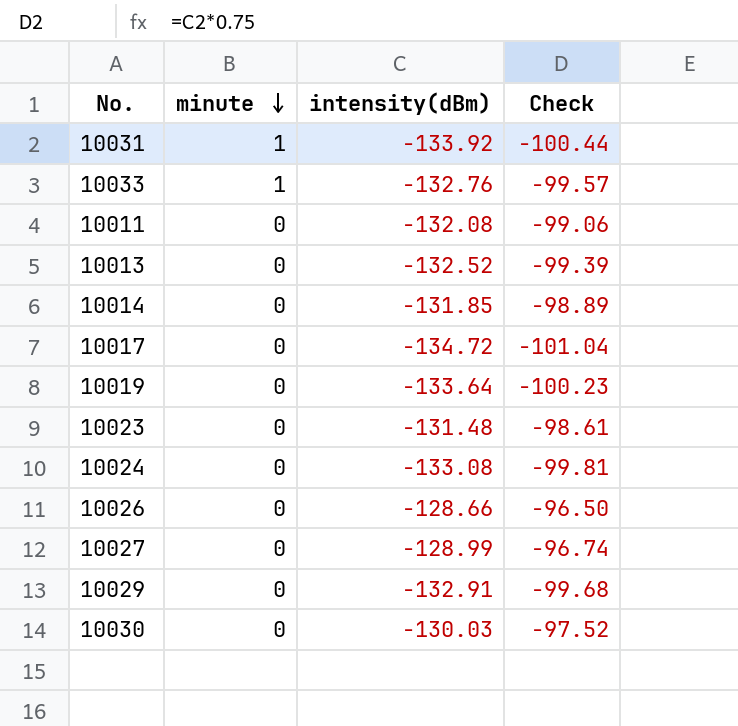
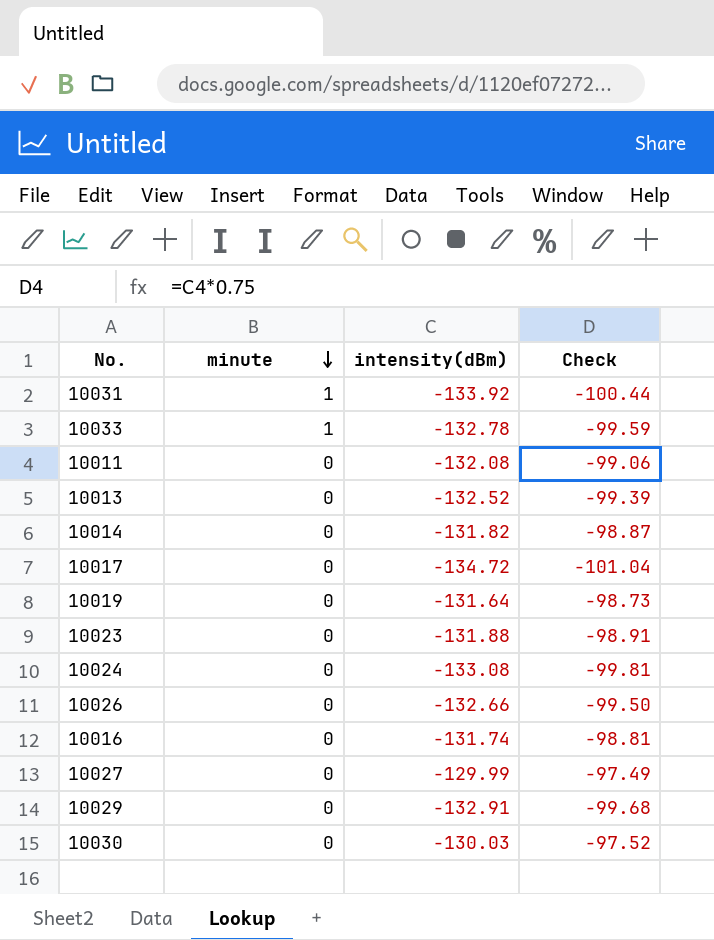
10033 | intensity(dBm): -132.76 -> -132.78
10033 | Check: -99.57 -> -99.59
10014 | intensity(dBm): -131.85 -> -131.82
10014 | Check: -98.89 -> -98.87
10019 | intensity(dBm): -133.64 -> -131.64
10019 | Check: -100.23 -> -98.73
10023 | intensity(dBm): -131.48 -> -131.88
10023 | Check: -98.61 -> -98.91
10026 | intensity(dBm): -128.66 -> -132.66
10026 | Check: -96.50 -> -99.50
row 10016: none -> 0 | -131.74 | -98.81
10027 | intensity(dBm): -128.99 -> -129.99
10027 | Check: -96.74 -> -97.49

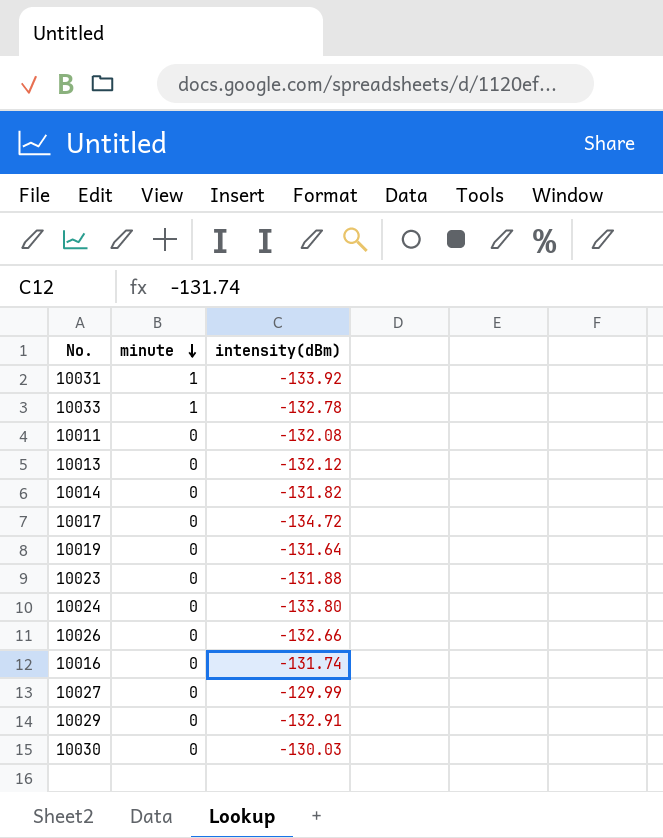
column Check | formula: [intensity(dBm)] * 0.75 -> none
10013 | intensity(dBm): -132.52 -> -132.12
10024 | intensity(dBm): -133.08 -> -133.80

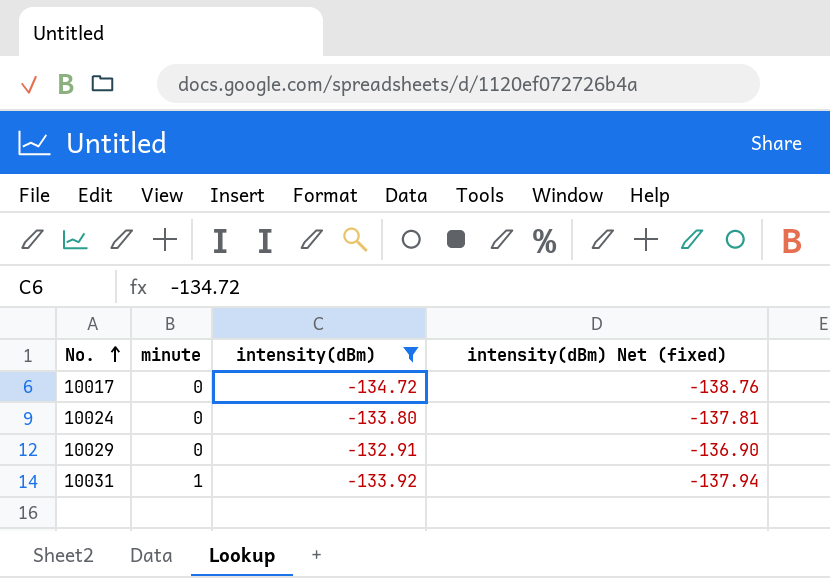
filter: none -> intensity(dBm) <= -132.91
row order: minute descending -> No. ascending
column intensity(dBm) Net (fixed) | formula: none -> [intensity(dBm)] * 1.03

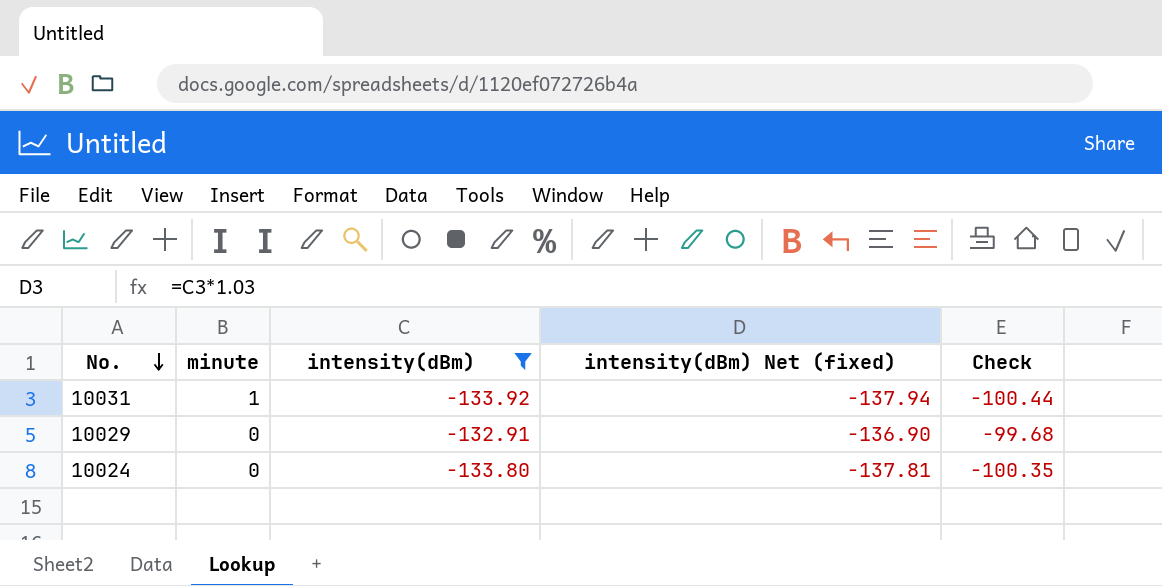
row order: No. ascending -> No. descending
column Check | formula: none -> [intensity(dBm)] * 0.75
row 10017: 0 | -134.72 | -138.76 -> none

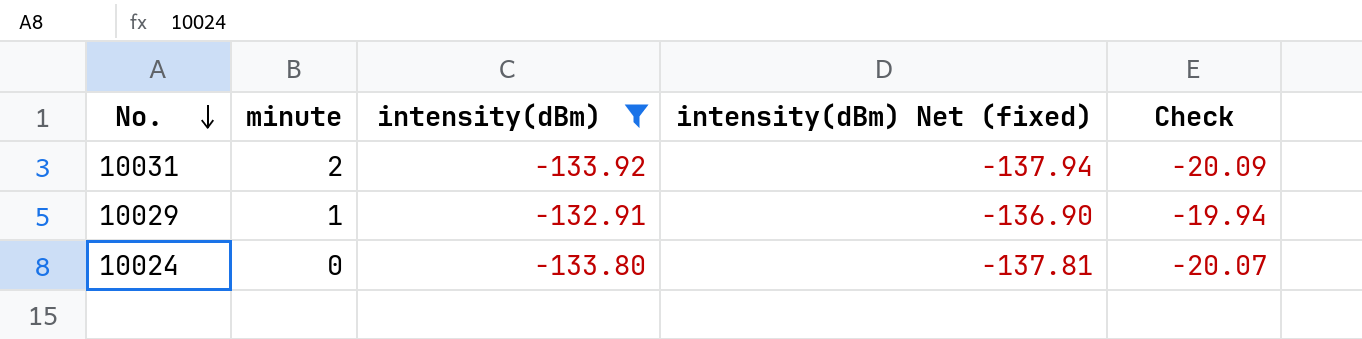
column Check | formula: [intensity(dBm)] * 0.75 -> [intensity(dBm)] * 0.15
10031 | minute: 1 -> 2
10029 | minute: 0 -> 1

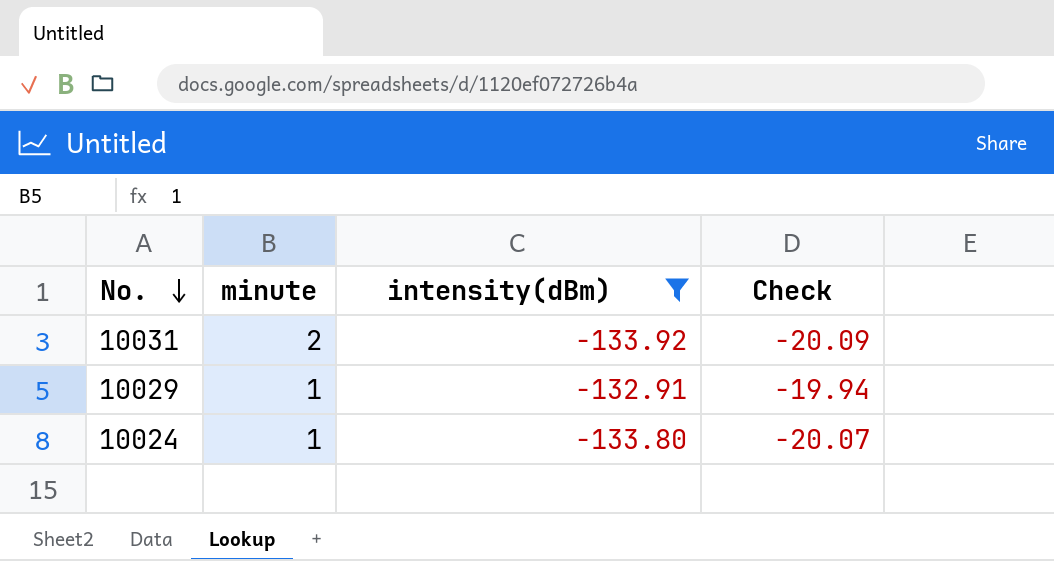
column intensity(dBm) Net (fixed) | formula: [intensity(dBm)] * 1.03 -> none
10024 | minute: 0 -> 1

